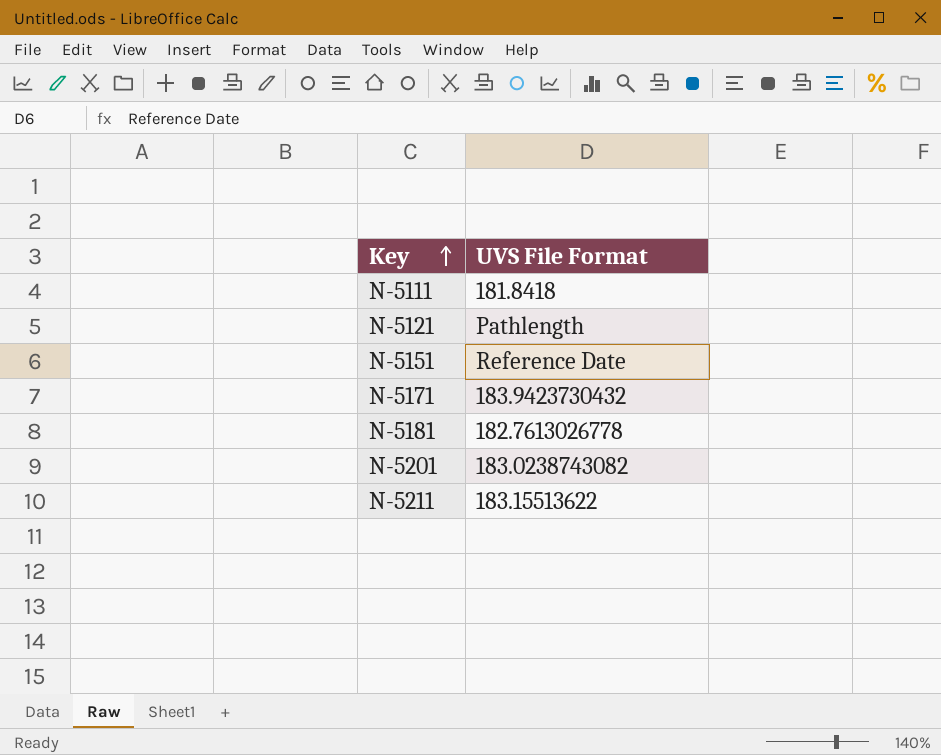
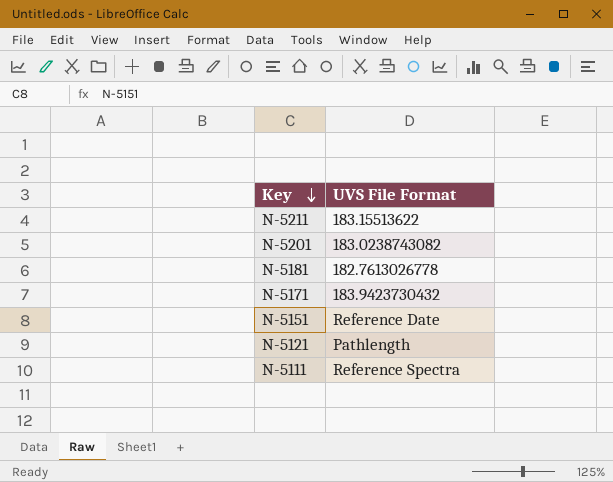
row order: Key ascending -> Key descending
N-5111 | UVS File Format: 181.8418 -> Reference Spectra

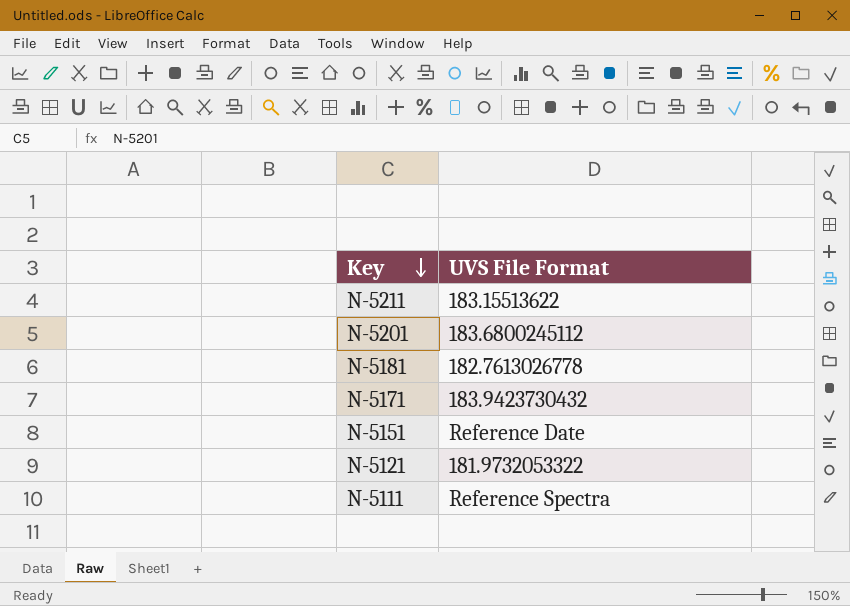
N-5201 | UVS File Format: 183.0238743082 -> 183.6800245112
N-5121 | UVS File Format: Pathlength -> 181.9732053322

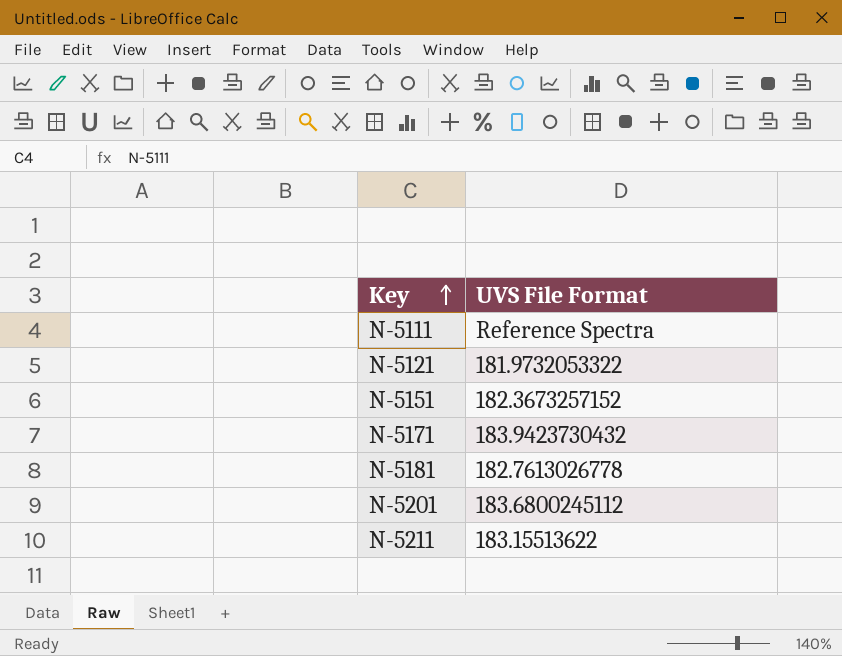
row order: Key descending -> Key ascending
N-5151 | UVS File Format: Reference Date -> 182.3673257152

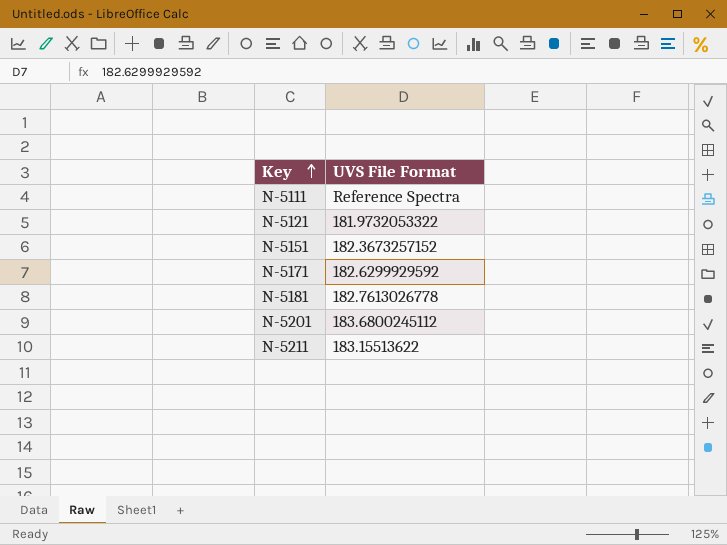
N-5171 | UVS File Format: 183.9423730432 -> 182.6299929592

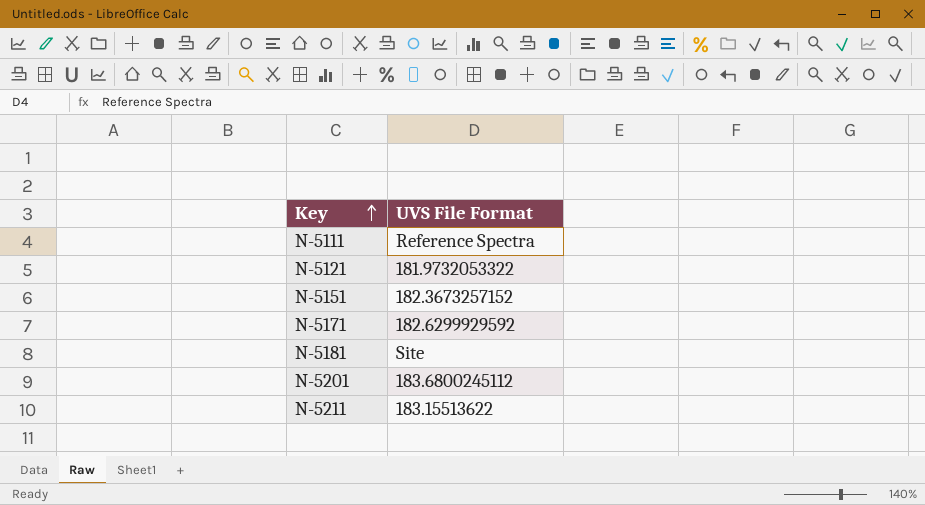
N-5181 | UVS File Format: 182.7613026778 -> Site

